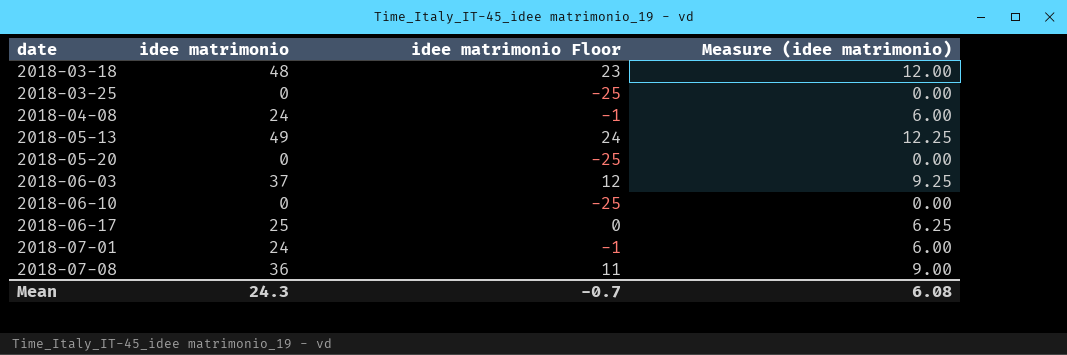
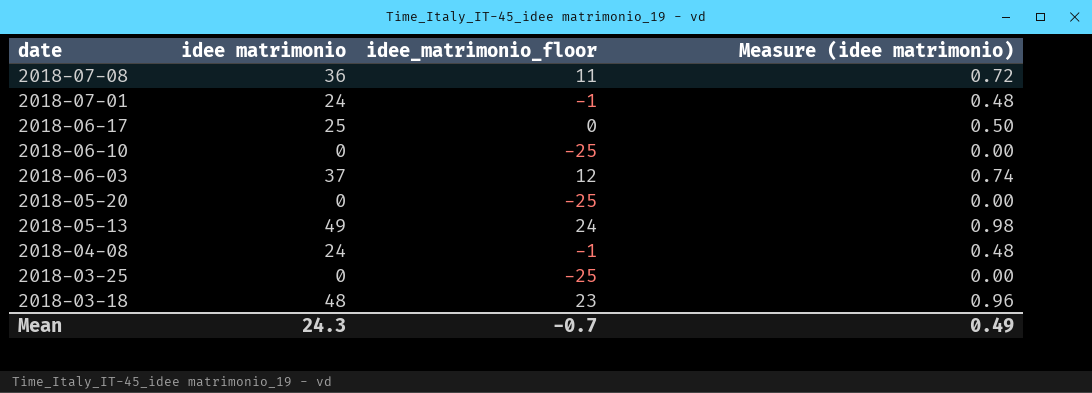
row order: date ascending -> date descending
column name: idee matrimonio Floor -> idee_matrimonio_floor
column Measure (idee matrimonio) | formula: [idee matrimonio] * 0.25 -> [idee matrimonio] * 0.02
Mean | Measure (idee matrimonio): 6.08 -> 0.49

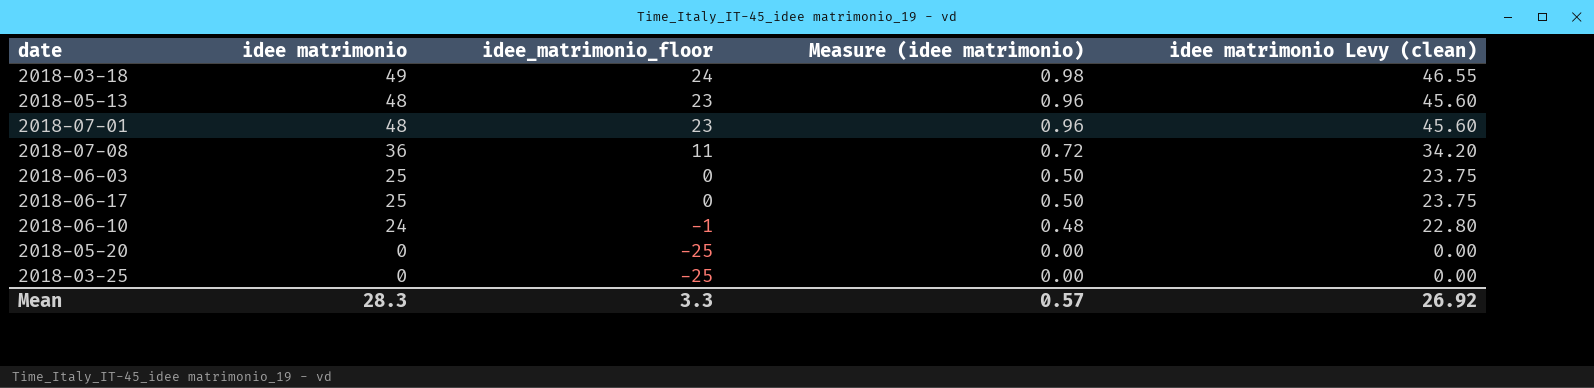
row order: date descending -> idee matrimonio descending
column idee matrimonio Levy (clean) | formula: none -> [idee matrimonio] * 0.95
row 2018-04-08: 24 | -1 | 0.48 -> none
2018-03-18 | idee matrimonio: 48 -> 49
2018-03-18 | idee_matrimonio_floor: 23 -> 24
2018-03-18 | Measure (idee matrimonio): 0.96 -> 0.98
2018-05-13 | idee matrimonio: 49 -> 48
2018-05-13 | idee_matrimonio_floor: 24 -> 23
2018-05-13 | Measure (idee matrimonio): 0.98 -> 0.96
2018-07-01 | idee matrimonio: 24 -> 48
2018-07-01 | idee_matrimonio_floor: -1 -> 23
2018-07-01 | Measure (idee matrimonio): 0.48 -> 0.96
2018-06-03 | idee matrimonio: 37 -> 25
2018-06-03 | idee_matrimonio_floor: 12 -> 0
2018-06-03 | Measure (idee matrimonio): 0.74 -> 0.50
2018-06-10 | idee matrimonio: 0 -> 24
2018-06-10 | idee_matrimonio_floor: -25 -> -1
2018-06-10 | Measure (idee matrimonio): 0.00 -> 0.48
Mean | idee matrimonio: 24.3 -> 28.3
Mean | idee_matrimonio_floor: -0.7 -> 3.3
Mean | Measure (idee matrimonio): 0.49 -> 0.57

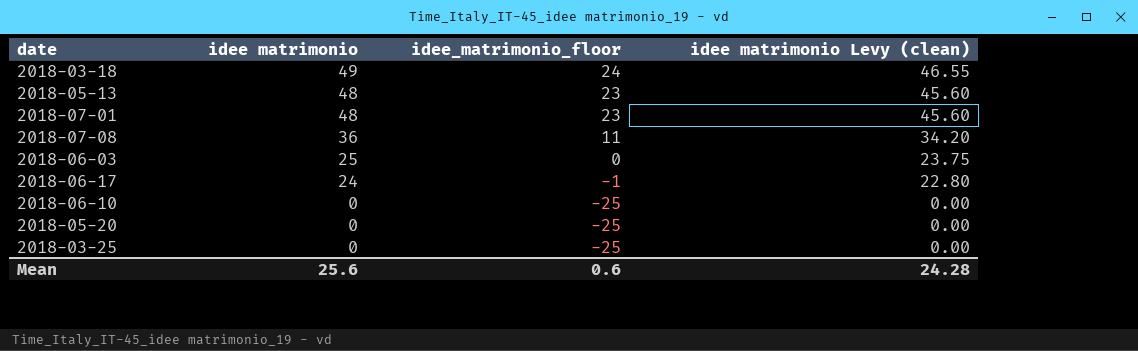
column Measure (idee matrimonio) | formula: [idee matrimonio] * 0.02 -> none
2018-06-17 | idee matrimonio: 25 -> 24
2018-06-17 | idee_matrimonio_floor: 0 -> -1
2018-06-17 | idee matrimonio Levy (clean): 23.75 -> 22.80
2018-06-10 | idee matrimonio: 24 -> 0
2018-06-10 | idee_matrimonio_floor: -1 -> -25
2018-06-10 | idee matrimonio Levy (clean): 22.80 -> 0.00
Mean | idee matrimonio: 28.3 -> 25.6
Mean | idee_matrimonio_floor: 3.3 -> 0.6
Mean | idee matrimonio Levy (clean): 26.92 -> 24.28

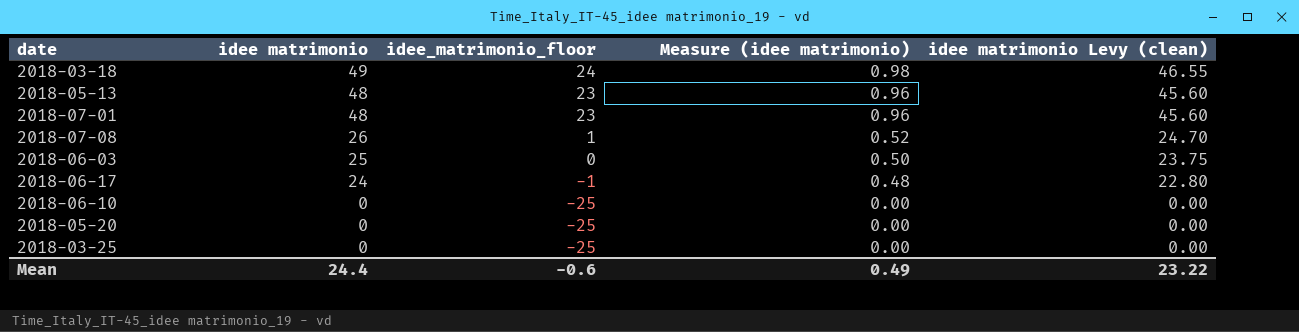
column Measure (idee matrimonio) | formula: none -> [idee matrimonio] * 0.02
2018-07-08 | idee matrimonio: 36 -> 26
2018-07-08 | idee_matrimonio_floor: 11 -> 1
2018-07-08 | idee matrimonio Levy (clean): 34.20 -> 24.70
Mean | idee matrimonio: 25.6 -> 24.4
Mean | idee_matrimonio_floor: 0.6 -> -0.6
Mean | idee matrimonio Levy (clean): 24.28 -> 23.22

